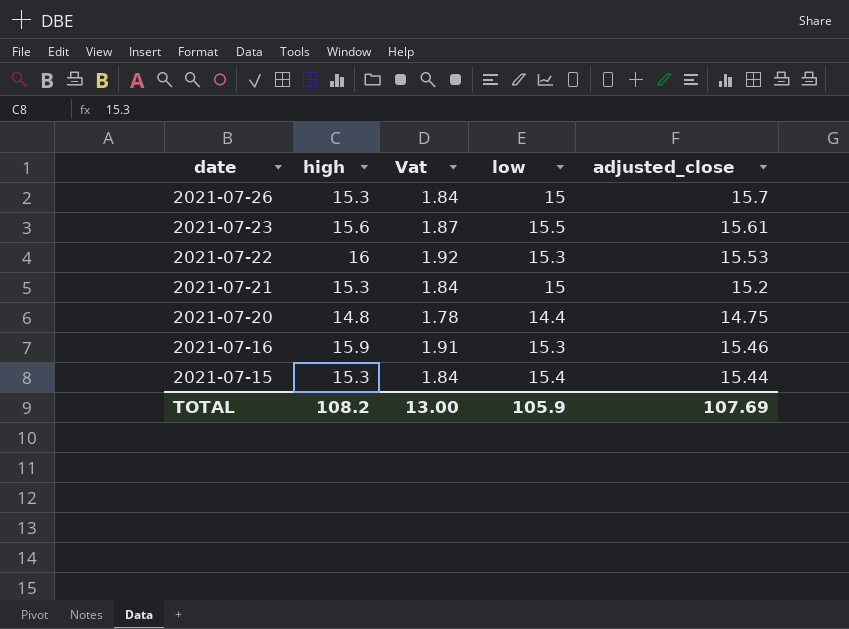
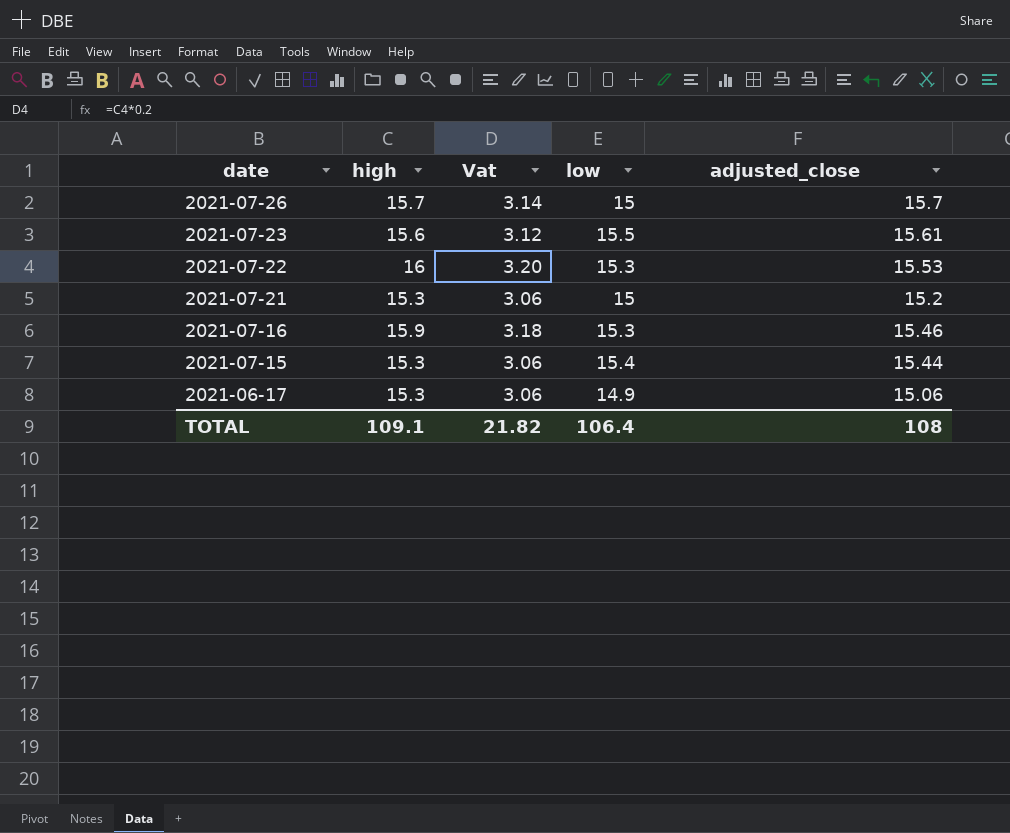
column Vat | formula: [high] * 0.12 -> [high] * 0.2
row 2021-07-20: 14.8 | 1.78 | 14.4 | 14.75 -> none
2021-07-26 | high: 15.3 -> 15.7
row 2021-06-17: none -> 15.3 | 3.06 | 14.9 | 15.06
TOTAL | high: 108.2 -> 109.1
TOTAL | Vat: 13.00 -> 21.82
TOTAL | low: 105.9 -> 106.4
TOTAL | adjusted_close: 107.69 -> 108

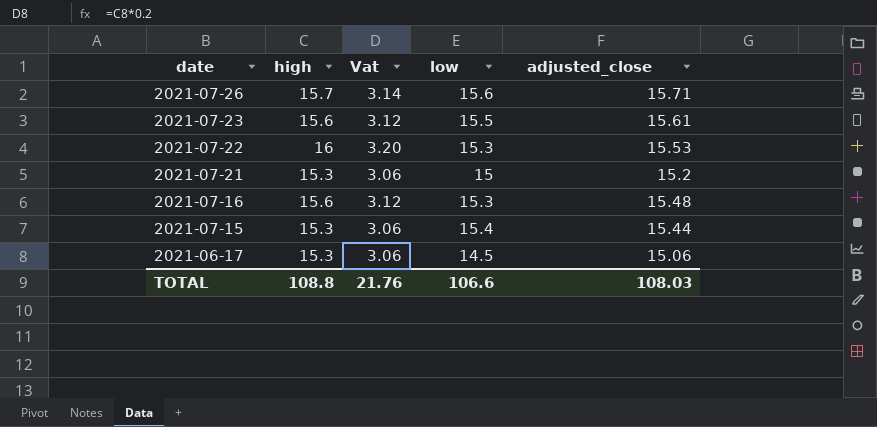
2021-07-26 | low: 15 -> 15.6
2021-07-26 | adjusted_close: 15.7 -> 15.71
2021-07-16 | high: 15.9 -> 15.6
2021-07-16 | Vat: 3.18 -> 3.12
2021-07-16 | adjusted_close: 15.46 -> 15.48
2021-06-17 | low: 14.9 -> 14.5
TOTAL | high: 109.1 -> 108.8
TOTAL | Vat: 21.82 -> 21.76
TOTAL | low: 106.4 -> 106.6
TOTAL | adjusted_close: 108 -> 108.03

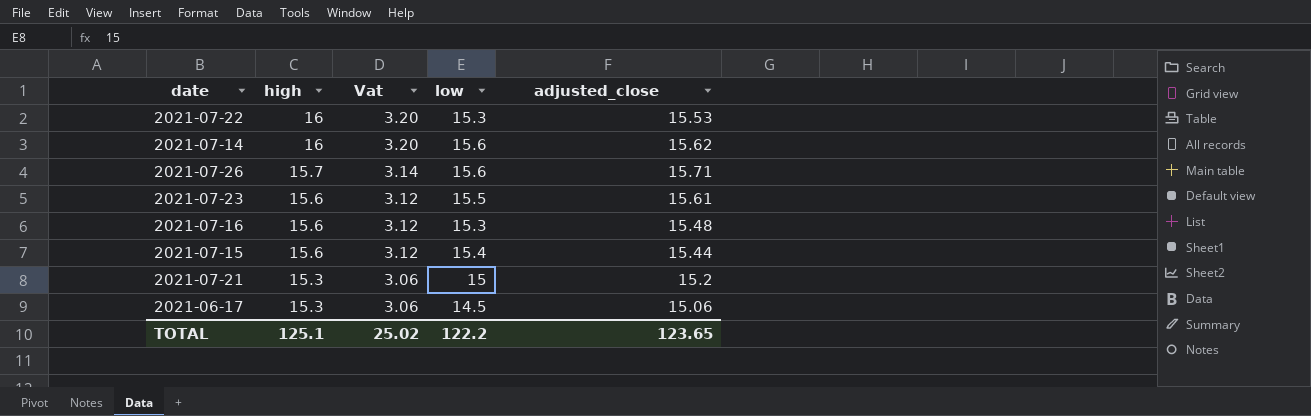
row order: date descending -> high descending
row 2021-07-14: none -> 16 | 3.20 | 15.6 | 15.62
2021-07-15 | high: 15.3 -> 15.6
2021-07-15 | Vat: 3.06 -> 3.12
TOTAL | high: 108.8 -> 125.1
TOTAL | Vat: 21.76 -> 25.02
TOTAL | low: 106.6 -> 122.2
TOTAL | adjusted_close: 108.03 -> 123.65

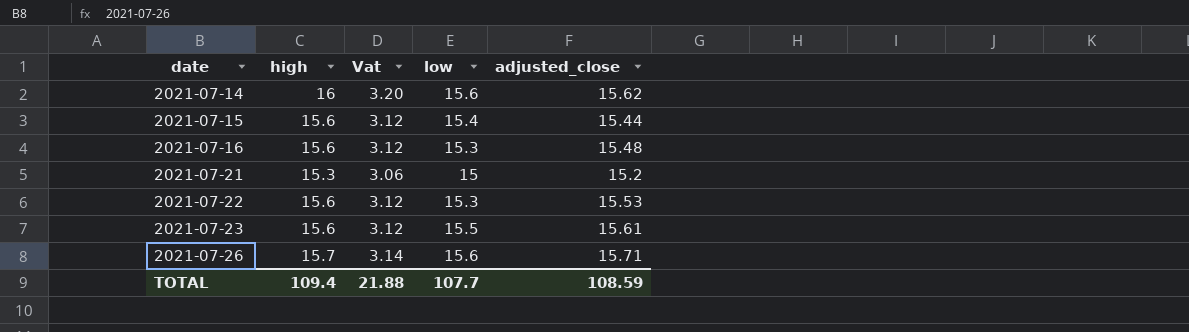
row order: high descending -> date ascending
row 2021-06-17: 15.3 | 3.06 | 14.5 | 15.06 -> none
2021-07-22 | high: 16 -> 15.6
2021-07-22 | Vat: 3.20 -> 3.12
TOTAL | high: 125.1 -> 109.4
TOTAL | Vat: 25.02 -> 21.88
TOTAL | low: 122.2 -> 107.7
TOTAL | adjusted_close: 123.65 -> 108.59

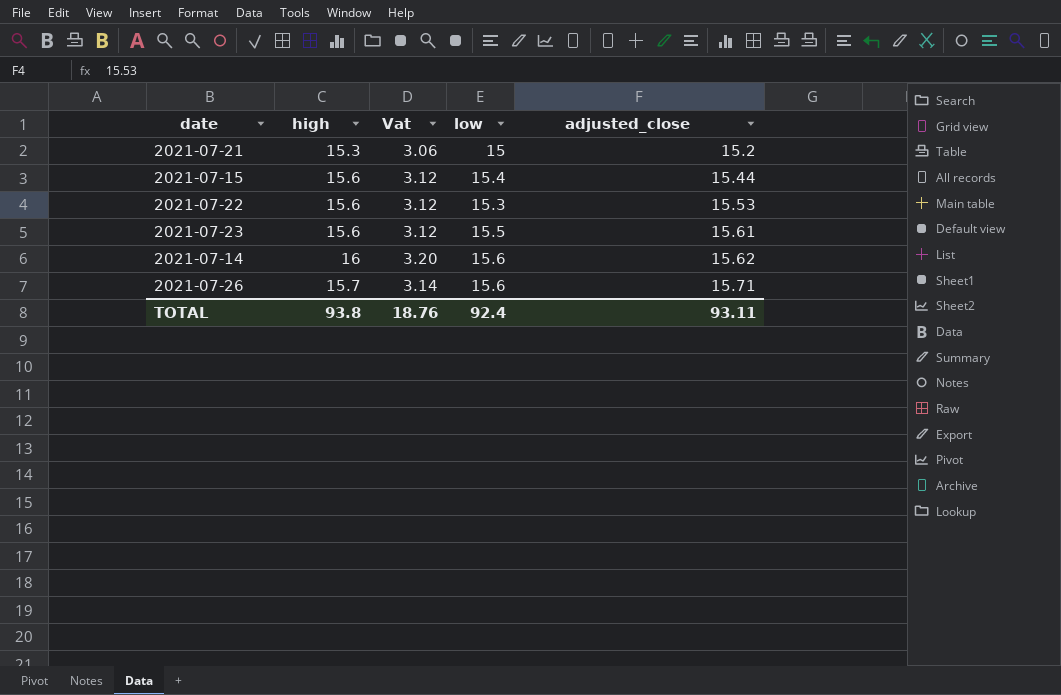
row order: date ascending -> adjusted_close ascending
row 2021-07-16: 15.6 | 3.12 | 15.3 | 15.48 -> none
TOTAL | high: 109.4 -> 93.8
TOTAL | Vat: 21.88 -> 18.76
TOTAL | low: 107.7 -> 92.4
TOTAL | adjusted_close: 108.59 -> 93.11

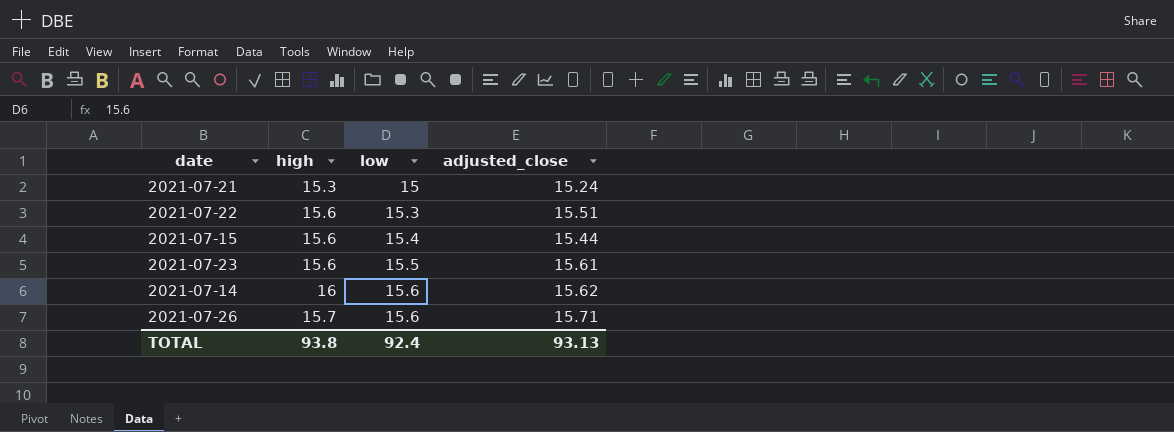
row order: adjusted_close ascending -> low ascending
column Vat | formula: [high] * 0.2 -> none
2021-07-21 | adjusted_close: 15.2 -> 15.24
2021-07-22 | adjusted_close: 15.53 -> 15.51
TOTAL | adjusted_close: 93.11 -> 93.13

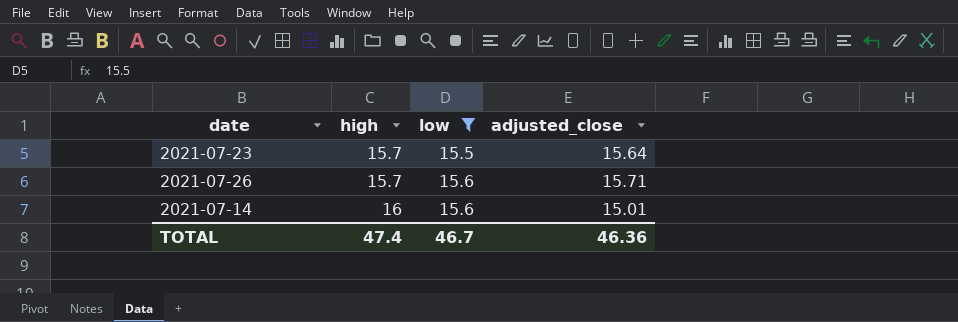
filter: none -> low >= 15.5
row order: low ascending -> high ascending
2021-07-23 | high: 15.6 -> 15.7
2021-07-23 | adjusted_close: 15.61 -> 15.64
2021-07-14 | adjusted_close: 15.62 -> 15.01
TOTAL | high: 93.8 -> 47.4
TOTAL | low: 92.4 -> 46.7
TOTAL | adjusted_close: 93.13 -> 46.36

